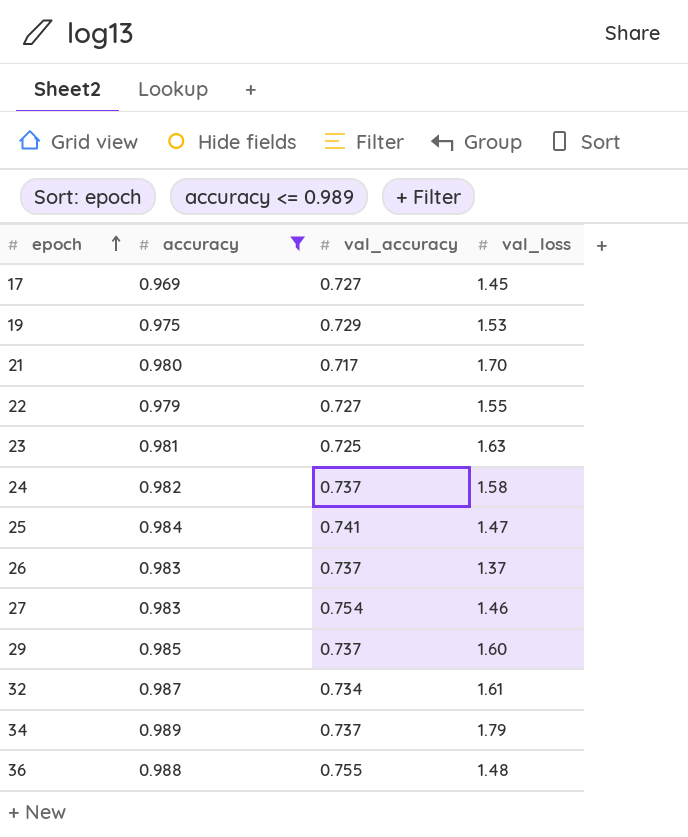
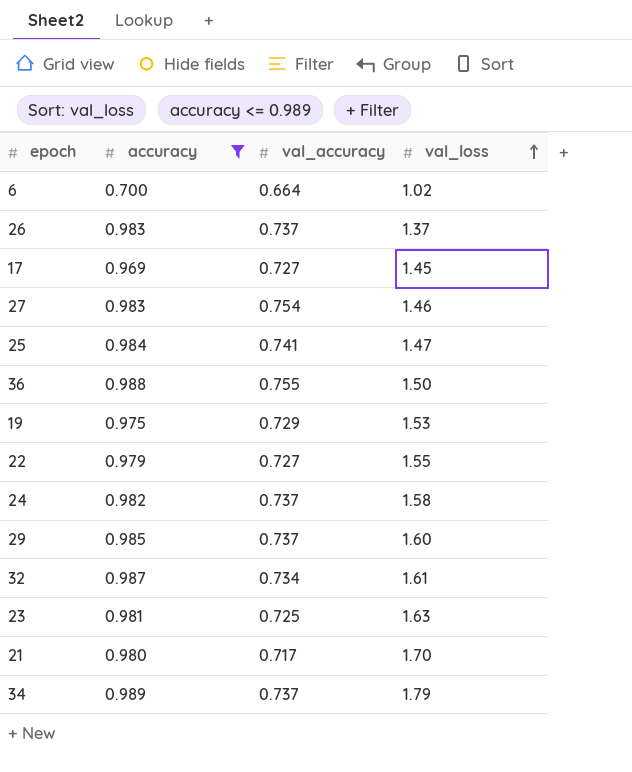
row order: epoch ascending -> val_loss ascending
row 6: none -> 0.700 | 0.664 | 1.02
36 | val_loss: 1.48 -> 1.50

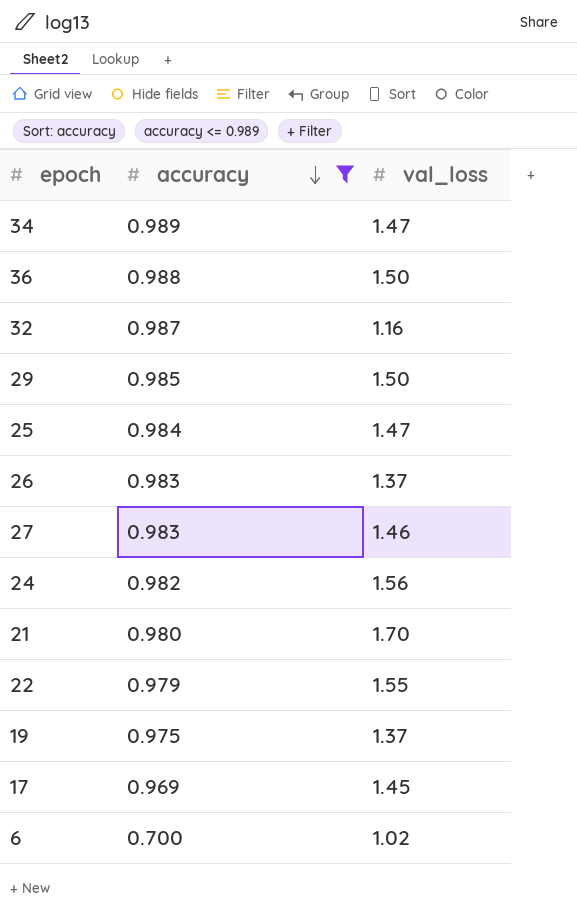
row order: val_loss ascending -> accuracy descending
column val_accuracy | position: 3 -> none
row 23: 0.981 | 0.725 | 1.63 -> none
34 | val_loss: 1.79 -> 1.47
32 | val_loss: 1.61 -> 1.16
29 | val_loss: 1.60 -> 1.50
24 | val_loss: 1.58 -> 1.56
19 | val_loss: 1.53 -> 1.37

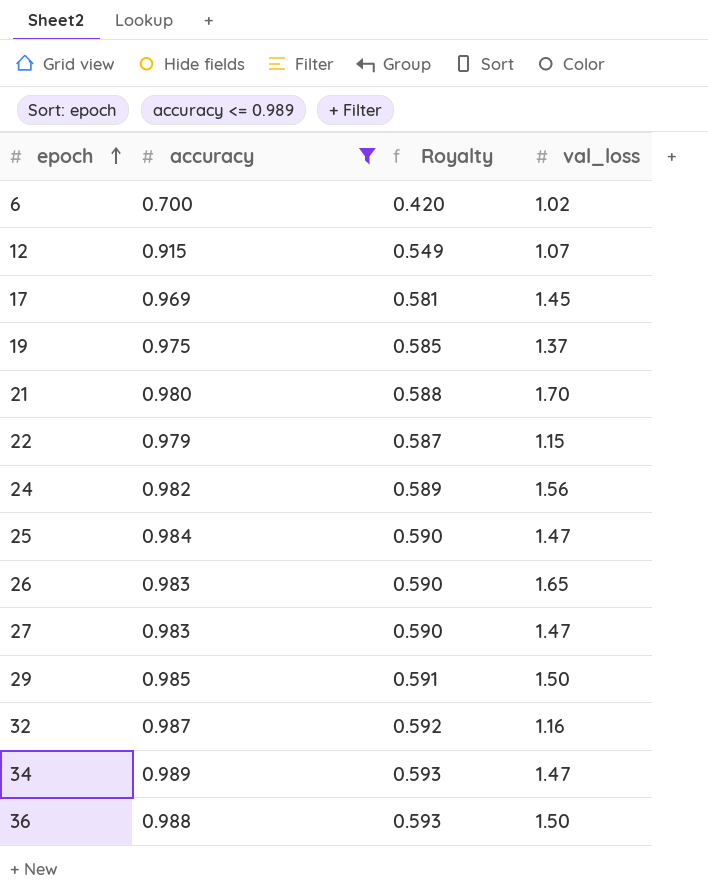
row order: accuracy descending -> epoch ascending
column Royalty | formula: none -> [accuracy] * 0.6
row 12: none -> 0.915 | 0.549 | 1.07
22 | val_loss: 1.55 -> 1.15
26 | val_loss: 1.37 -> 1.65
27 | val_loss: 1.46 -> 1.47

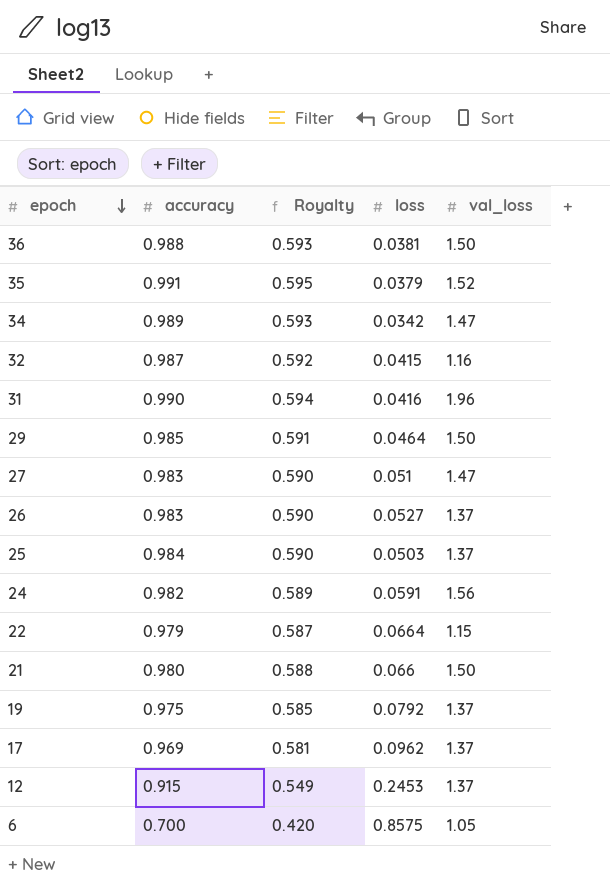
filter: accuracy <= 0.989 -> none
row order: epoch ascending -> epoch descending
column loss | position: none -> 4
26 | val_loss: 1.65 -> 1.37
25 | val_loss: 1.47 -> 1.37
21 | val_loss: 1.70 -> 1.50
17 | val_loss: 1.45 -> 1.37
12 | val_loss: 1.07 -> 1.37
6 | val_loss: 1.02 -> 1.05

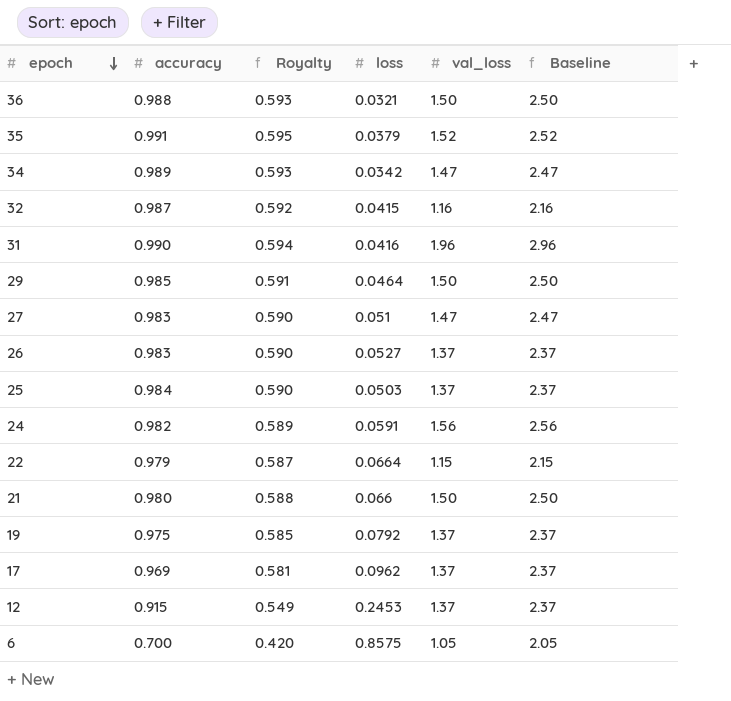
column Baseline | formula: none -> [val_loss] + 1
36 | loss: 0.0381 -> 0.0321

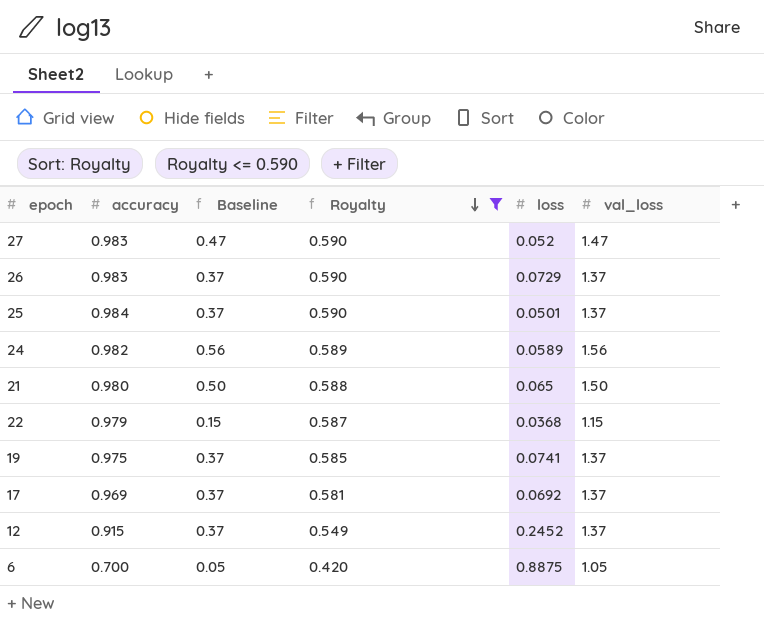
filter: none -> Royalty <= 0.590
row order: epoch descending -> Royalty descending
column Baseline | formula: [val_loss] + 1 -> [val_loss] - 1
column Baseline | position: 6 -> 3
27 | loss: 0.051 -> 0.052
26 | loss: 0.0527 -> 0.0729
25 | loss: 0.0503 -> 0.0501
24 | loss: 0.0591 -> 0.0589
21 | loss: 0.066 -> 0.065
22 | loss: 0.0664 -> 0.0368
19 | loss: 0.0792 -> 0.0741
17 | loss: 0.0962 -> 0.0692
12 | loss: 0.2453 -> 0.2452
6 | loss: 0.8575 -> 0.8875

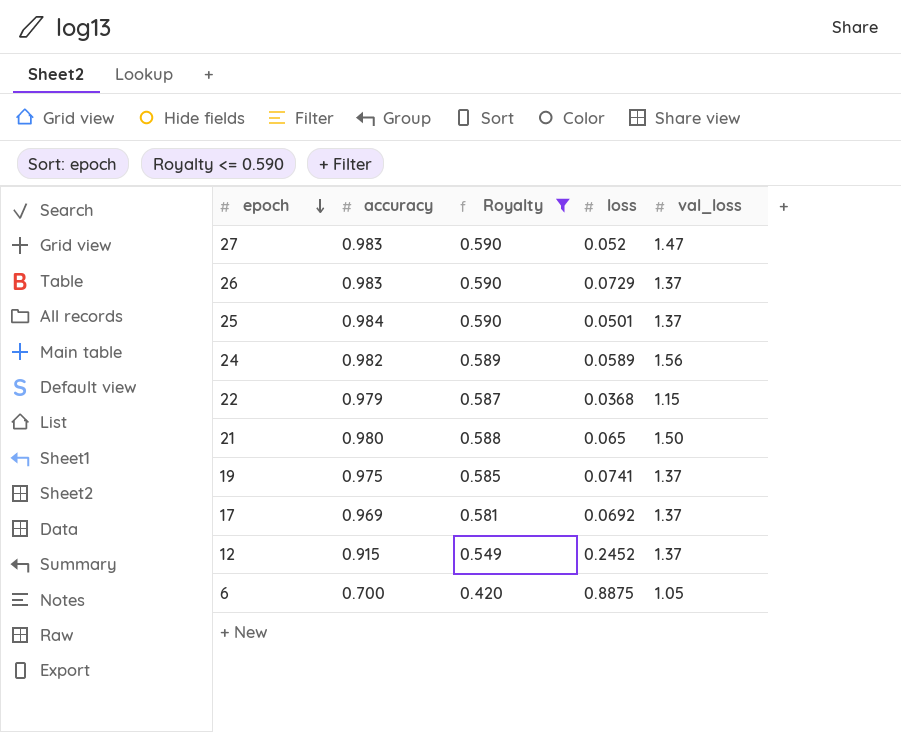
row order: Royalty descending -> epoch descending
column Baseline | formula: [val_loss] - 1 -> none

